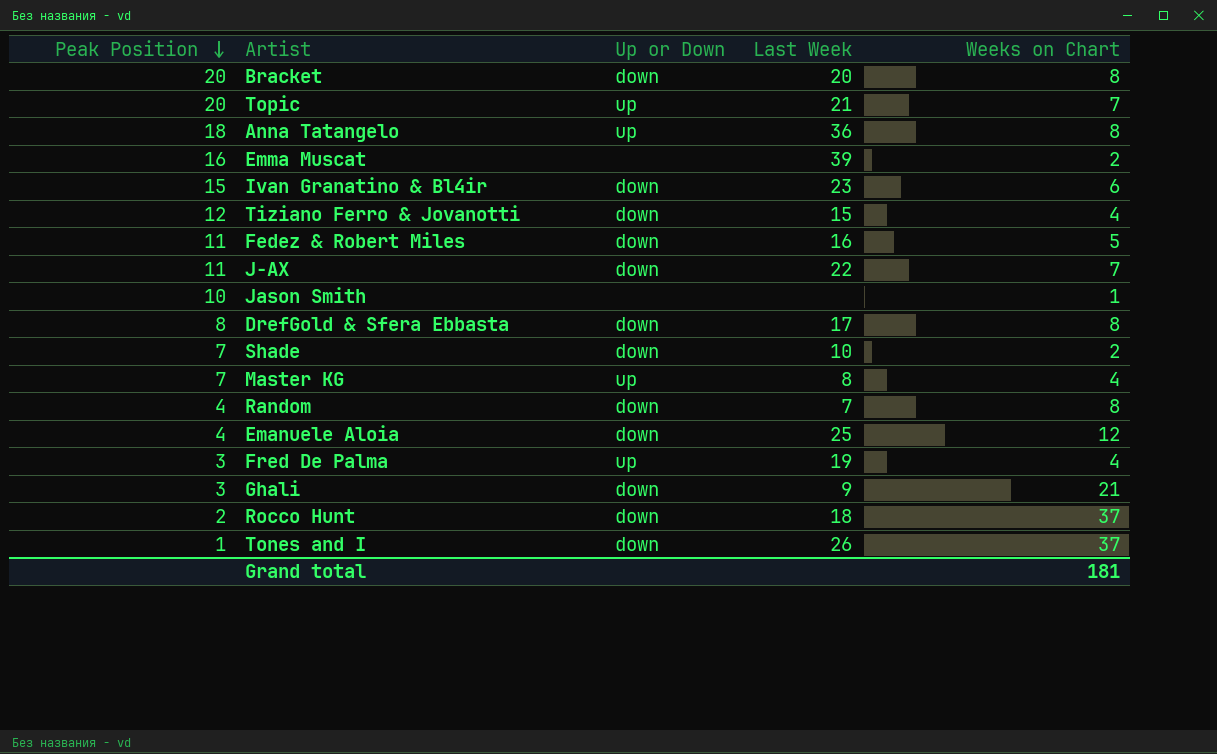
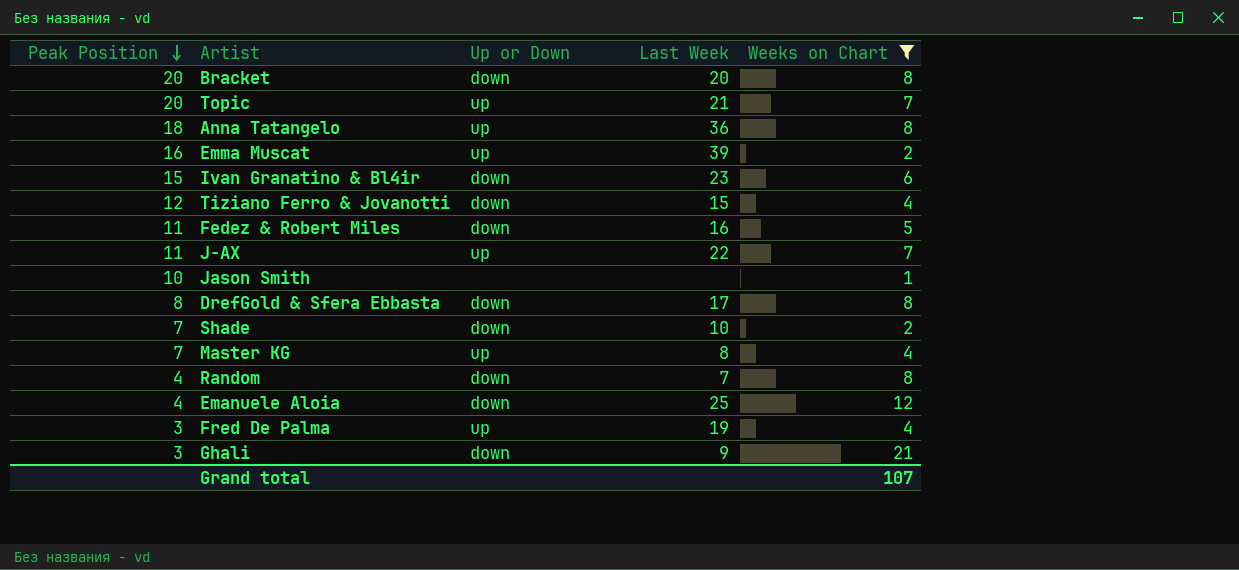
filter: none -> Weeks on Chart != 37
Emma Muscat | Up or Down: none -> up
J-AX | Up or Down: down -> up
Grand total | Weeks on Chart: 181 -> 107

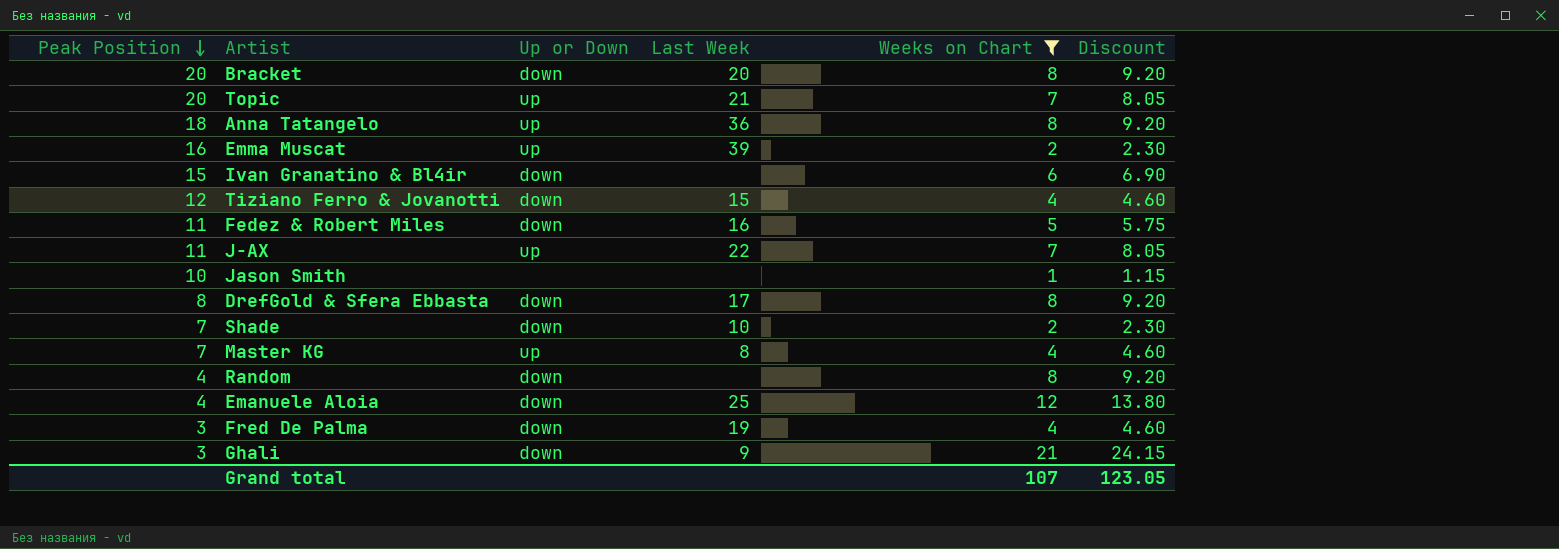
column Discount | formula: none -> [Weeks on Chart] * 1.15
Ivan Granatino & Bl4ir | Last Week: 23 -> none
Random | Last Week: 7 -> none
Fred De Palma | Up or Down: up -> down

